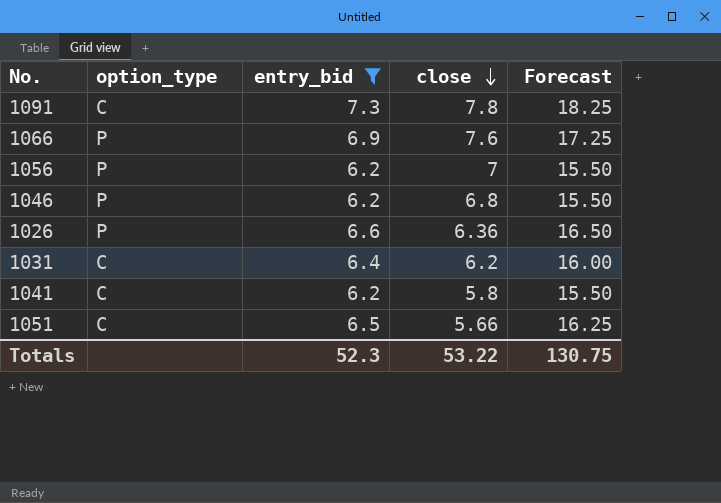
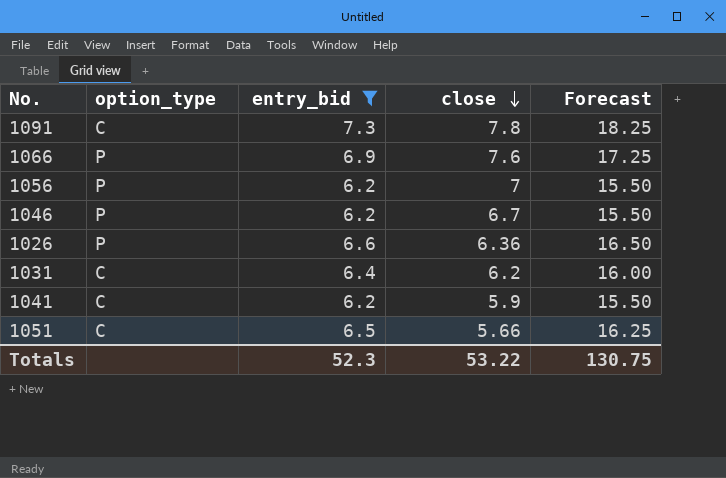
1046 | close: 6.8 -> 6.7
1041 | close: 5.8 -> 5.9

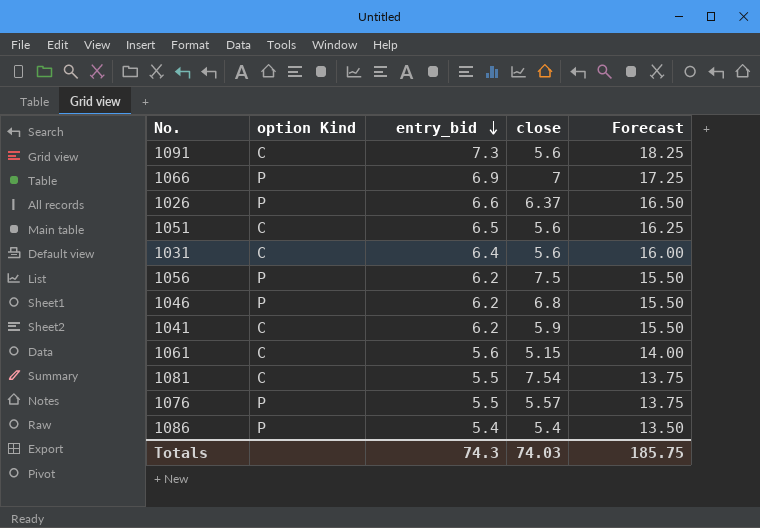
filter: entry_bid >= 6.2 -> none
row order: close descending -> entry_bid descending
column name: option_type -> option Kind
1091 | close: 7.8 -> 5.6
1066 | close: 7.6 -> 7
1026 | close: 6.36 -> 6.37
1051 | close: 5.66 -> 5.6
1031 | close: 6.2 -> 5.6
1056 | close: 7 -> 7.5
1046 | close: 6.7 -> 6.8
Totals | entry_bid: 52.3 -> 74.3
Totals | close: 53.22 -> 74.03
Totals | Forecast: 130.75 -> 185.75

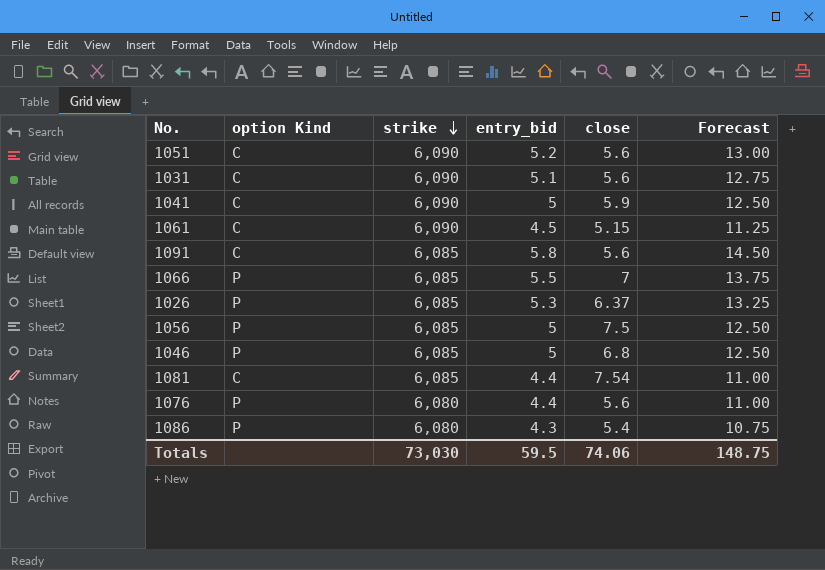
row order: entry_bid descending -> strike descending
column strike | position: none -> 3
1051 | entry_bid: 6.5 -> 5.2
1051 | Forecast: 16.25 -> 13.00
1031 | entry_bid: 6.4 -> 5.1
1031 | Forecast: 16.00 -> 12.75
1041 | entry_bid: 6.2 -> 5
1041 | Forecast: 15.50 -> 12.50
1061 | entry_bid: 5.6 -> 4.5
1061 | Forecast: 14.00 -> 11.25
1091 | entry_bid: 7.3 -> 5.8
1091 | Forecast: 18.25 -> 14.50
1066 | entry_bid: 6.9 -> 5.5
1066 | Forecast: 17.25 -> 13.75
1026 | entry_bid: 6.6 -> 5.3
1026 | Forecast: 16.50 -> 13.25
1056 | entry_bid: 6.2 -> 5
1056 | Forecast: 15.50 -> 12.50
1046 | entry_bid: 6.2 -> 5
1046 | Forecast: 15.50 -> 12.50
1081 | entry_bid: 5.5 -> 4.4
1081 | Forecast: 13.75 -> 11.00
1076 | entry_bid: 5.5 -> 4.4
1076 | close: 5.57 -> 5.6
1076 | Forecast: 13.75 -> 11.00
1086 | entry_bid: 5.4 -> 4.3
1086 | Forecast: 13.50 -> 10.75
Totals | entry_bid: 74.3 -> 59.5
Totals | close: 74.03 -> 74.06
Totals | Forecast: 185.75 -> 148.75

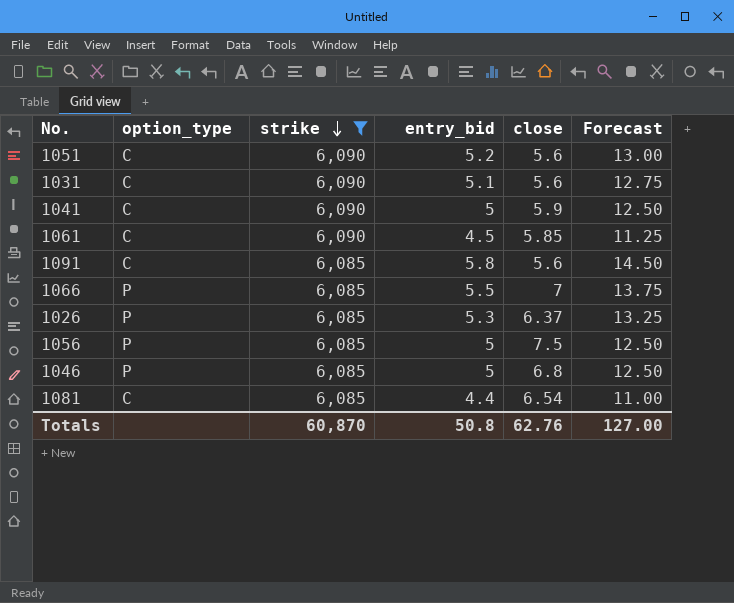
filter: none -> strike != 6,080
column name: option Kind -> option_type
1061 | close: 5.15 -> 5.85
1081 | close: 7.54 -> 6.54
Totals | strike: 73,030 -> 60,870
Totals | entry_bid: 59.5 -> 50.8
Totals | close: 74.06 -> 62.76
Totals | Forecast: 148.75 -> 127.00

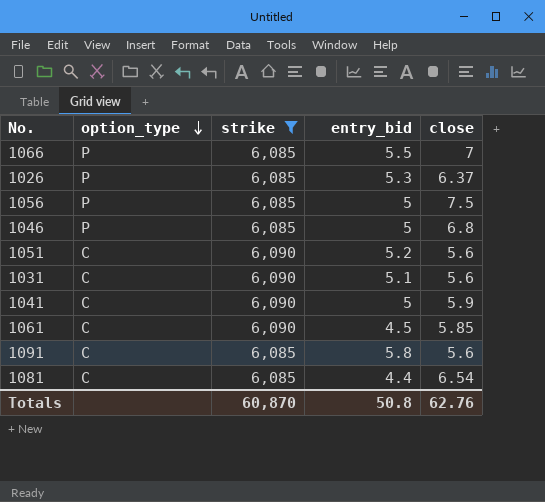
row order: strike descending -> option_type descending
column Forecast | formula: [entry_bid] * 2.5 -> none

